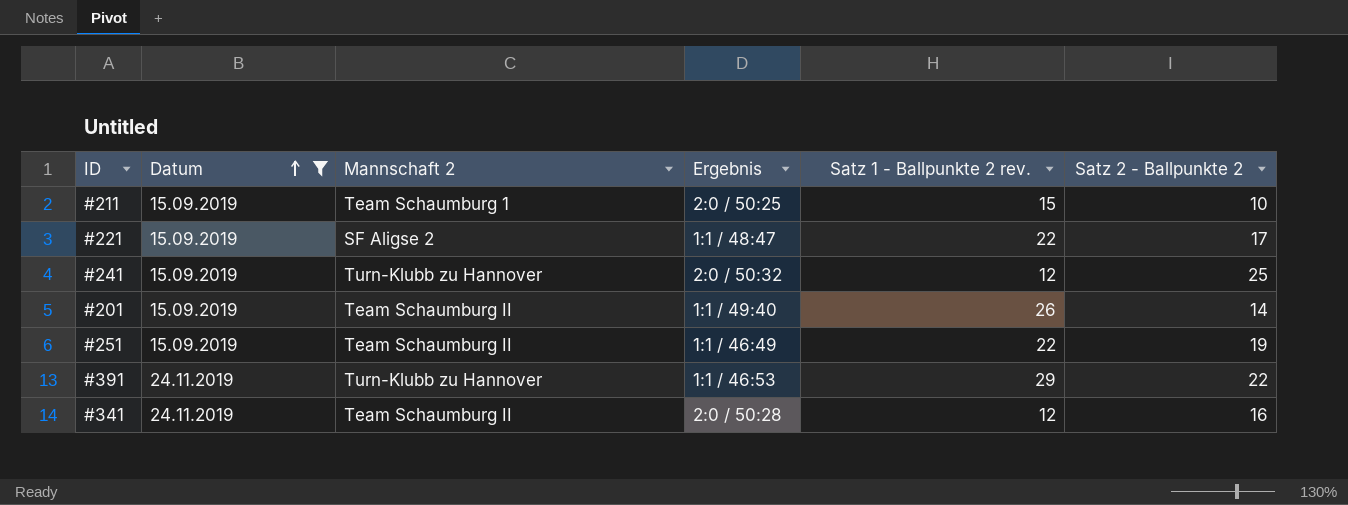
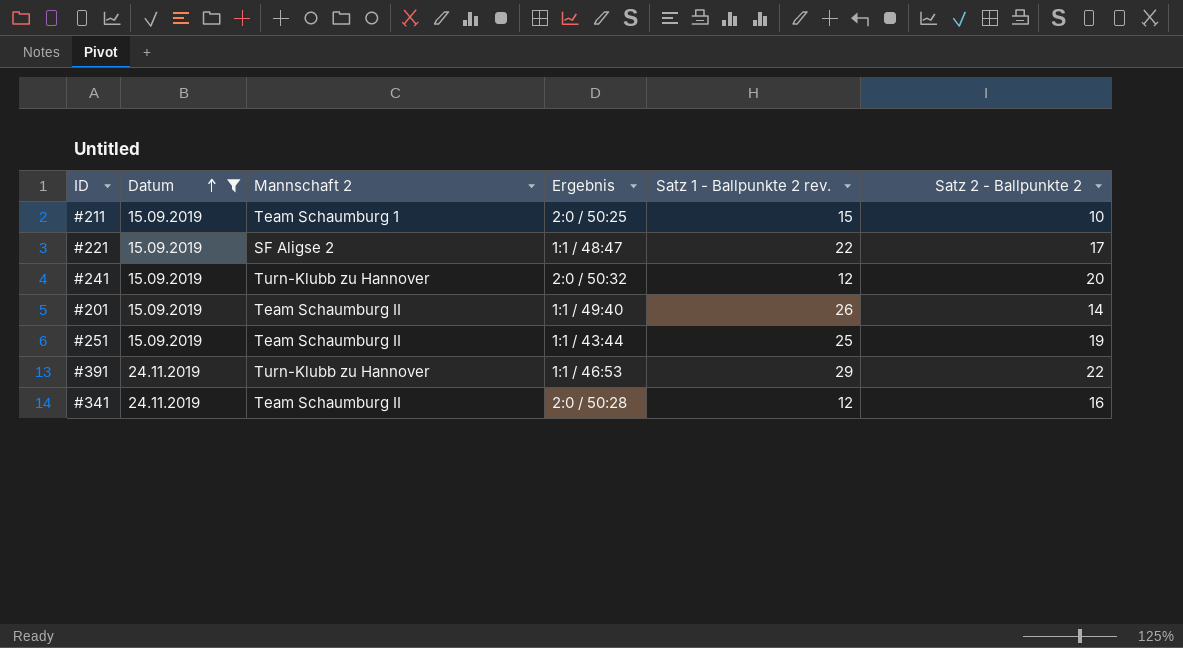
#241 | Satz 2 - Ballpunkte 2: 25 -> 20
#251 | Ergebnis: 1:1 / 46:49 -> 1:1 / 43:44
#251 | Satz 1 - Ballpunkte 2 rev.: 22 -> 25

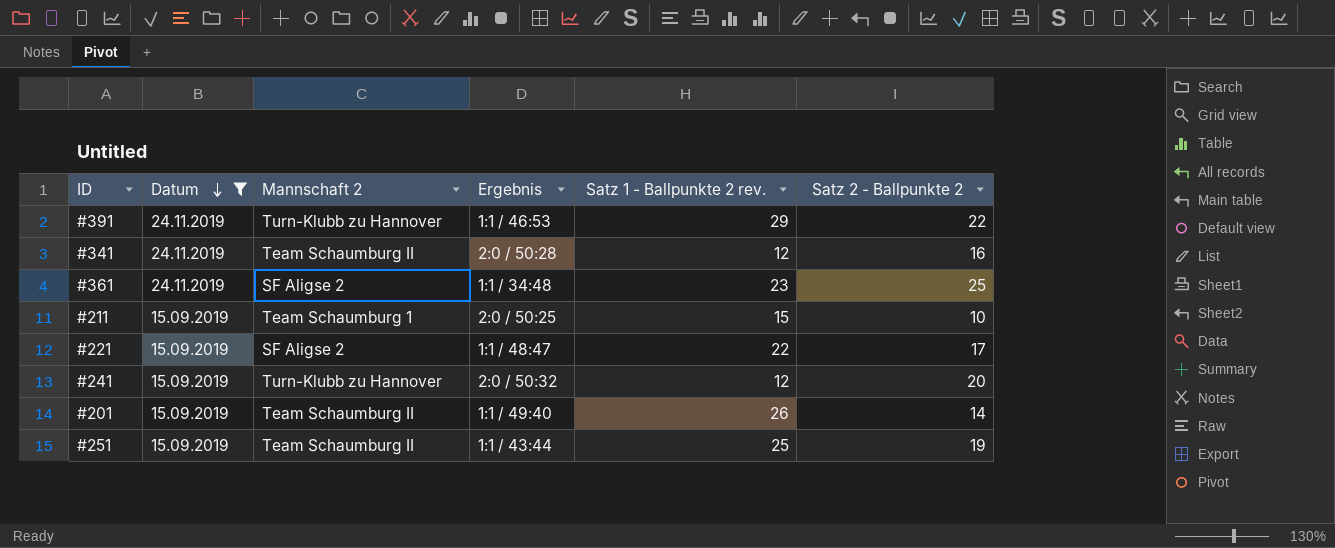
row order: Datum ascending -> Datum descending
row #361: none -> 24.11.2019 | SF Aligse 2 | 1:1 / 34:48 | 23 | 25

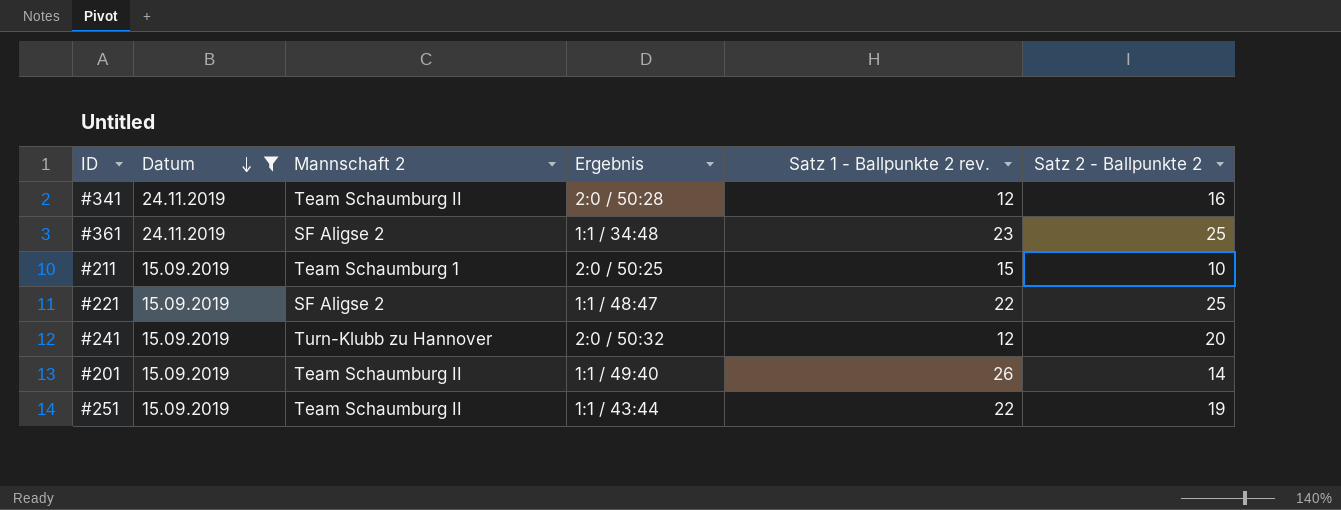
row #391: 24.11.2019 | Turn-Klubb zu Hannover | 1:1 / 46:53 | 29 | 22 -> none
#221 | Satz 2 - Ballpunkte 2: 17 -> 25
#251 | Satz 1 - Ballpunkte 2 rev.: 25 -> 22

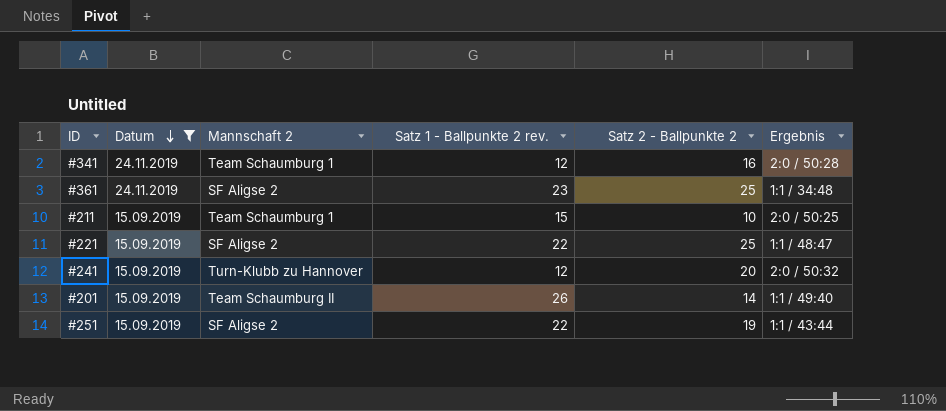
column Ergebnis | position: 4 -> 6
#341 | Mannschaft 2: Team Schaumburg II -> Team Schaumburg 1
#251 | Mannschaft 2: Team Schaumburg II -> SF Aligse 2

